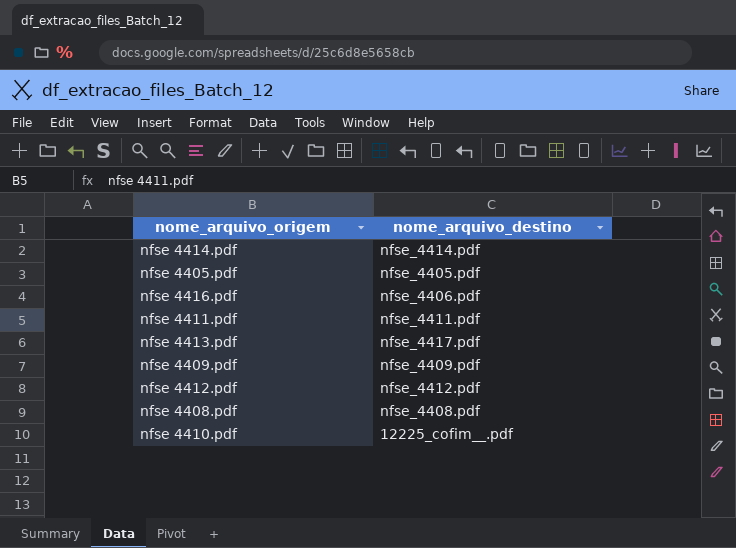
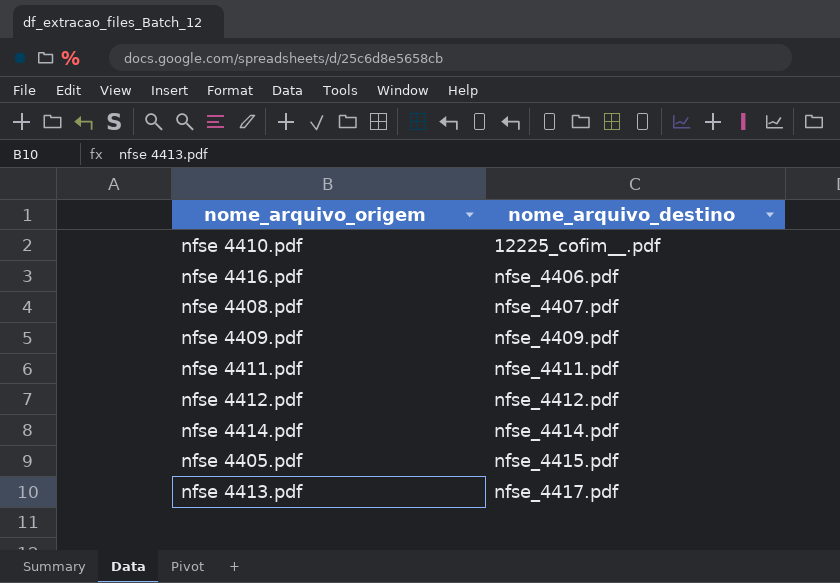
row order: none -> nome_arquivo_destino ascending
nfse 4408.pdf | nome_arquivo_destino: nfse_4408.pdf -> nfse_4407.pdf
nfse 4405.pdf | nome_arquivo_destino: nfse_4405.pdf -> nfse_4415.pdf

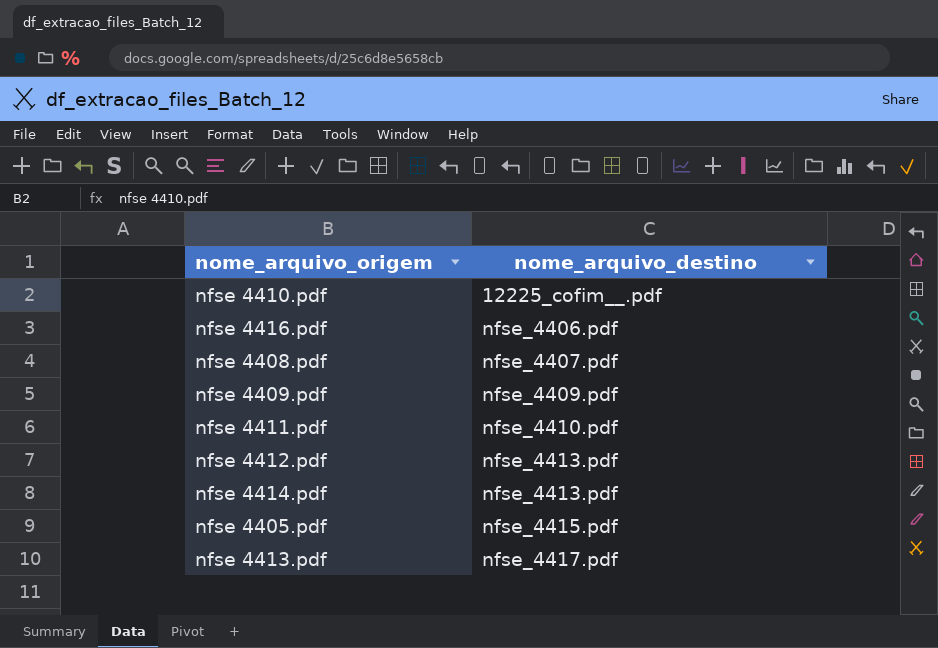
nfse 4411.pdf | nome_arquivo_destino: nfse_4411.pdf -> nfse_4410.pdf
nfse 4412.pdf | nome_arquivo_destino: nfse_4412.pdf -> nfse_4413.pdf
nfse 4414.pdf | nome_arquivo_destino: nfse_4414.pdf -> nfse_4413.pdf

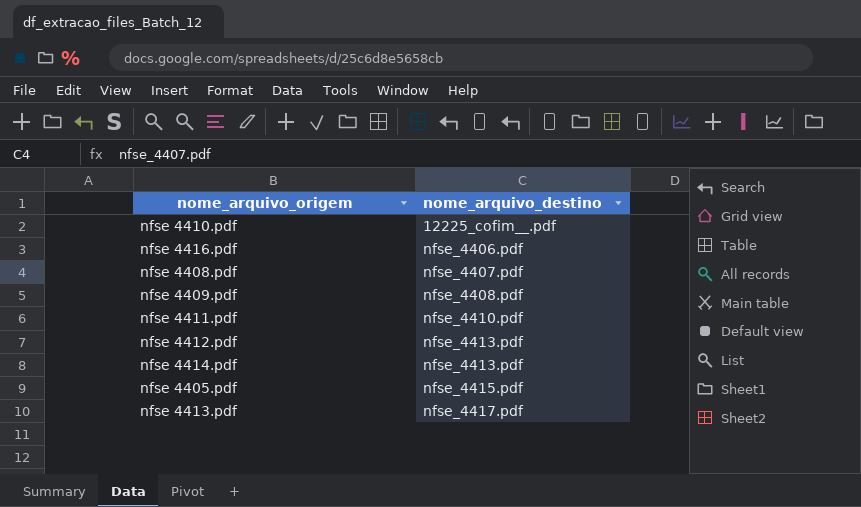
nfse 4409.pdf | nome_arquivo_destino: nfse_4409.pdf -> nfse_4408.pdf

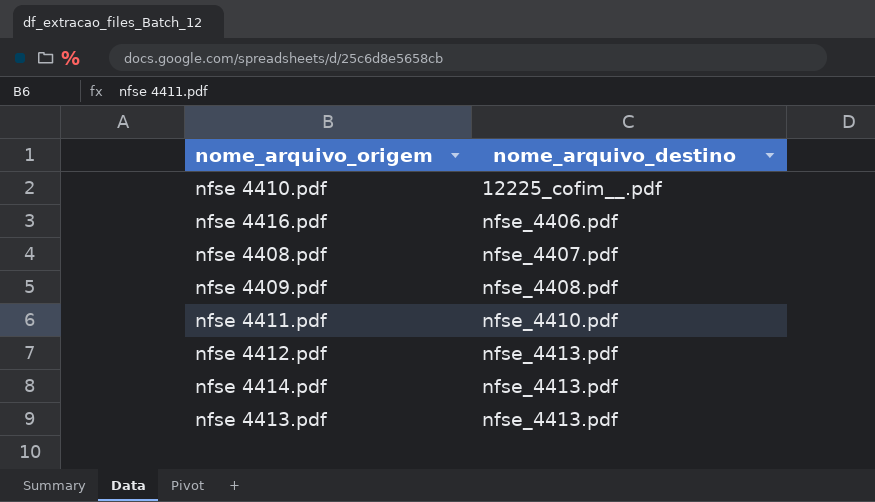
row nfse 4405.pdf: nfse_4415.pdf -> none
nfse 4413.pdf | nome_arquivo_destino: nfse_4417.pdf -> nfse_4413.pdf

